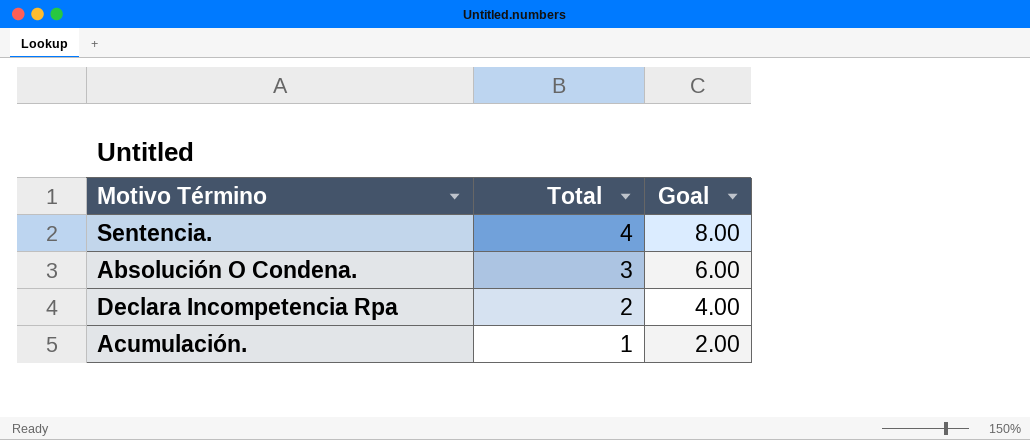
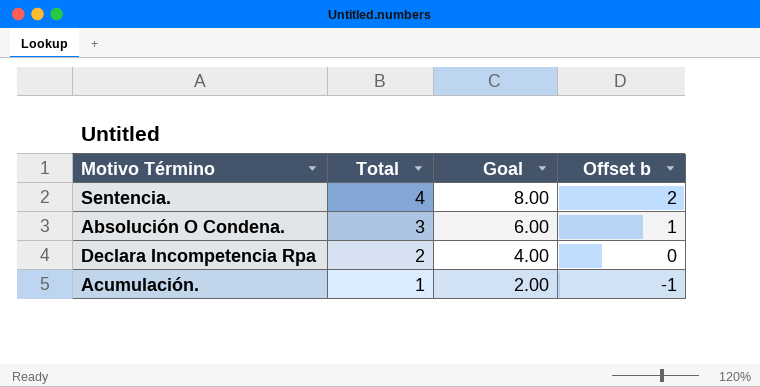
column Offset b | formula: none -> [Total] - 2

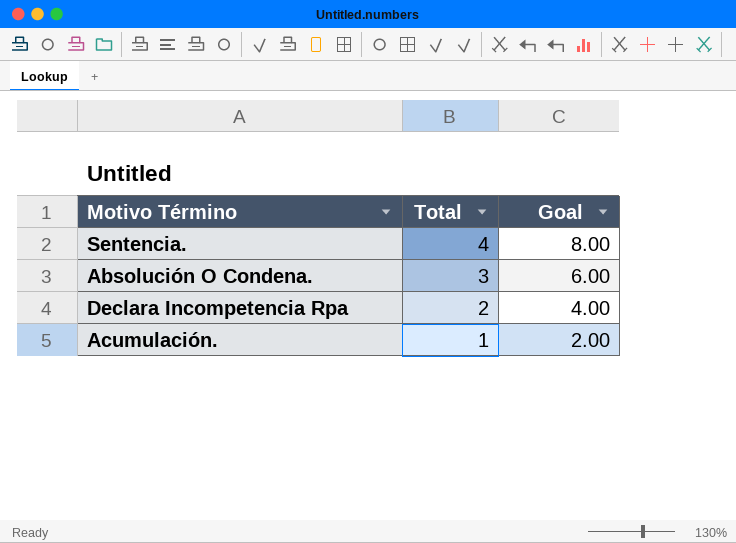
column Offset b | formula: [Total] - 2 -> none

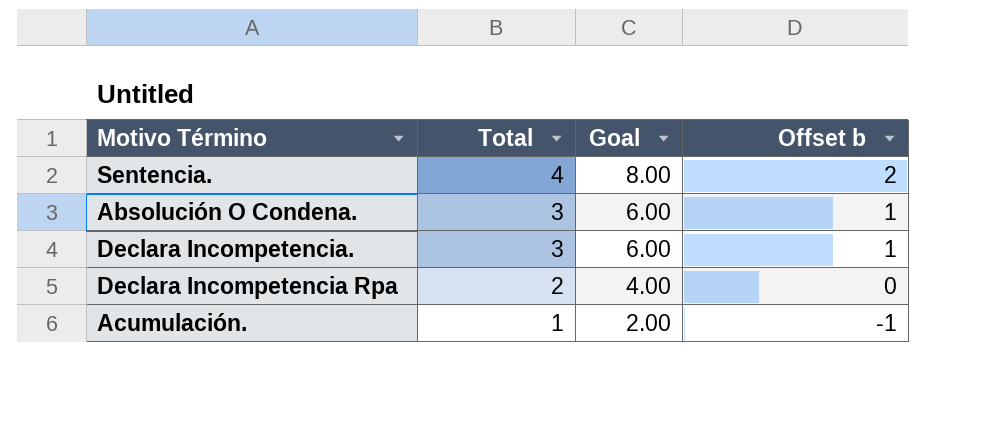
column Offset b | formula: none -> [Total] - 2
row Declara Incompetencia.: none -> 3 | 6.00 | 1

